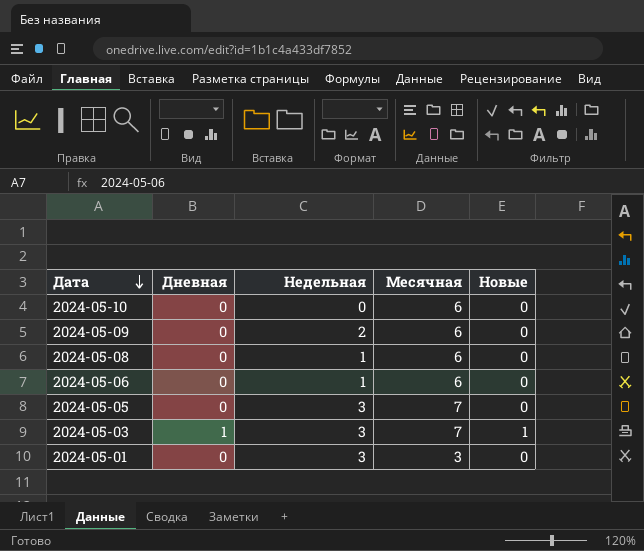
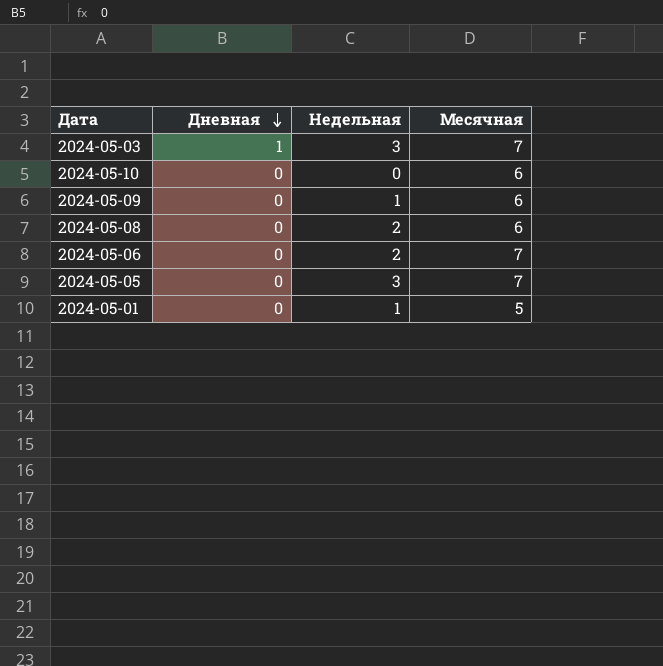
row order: Дата descending -> Дневная descending
column Новые | position: 5 -> none
2024-05-09 | Недельная: 2 -> 1
2024-05-08 | Недельная: 1 -> 2
2024-05-06 | Недельная: 1 -> 2
2024-05-06 | Месячная: 6 -> 7
2024-05-01 | Недельная: 3 -> 1
2024-05-01 | Месячная: 3 -> 5

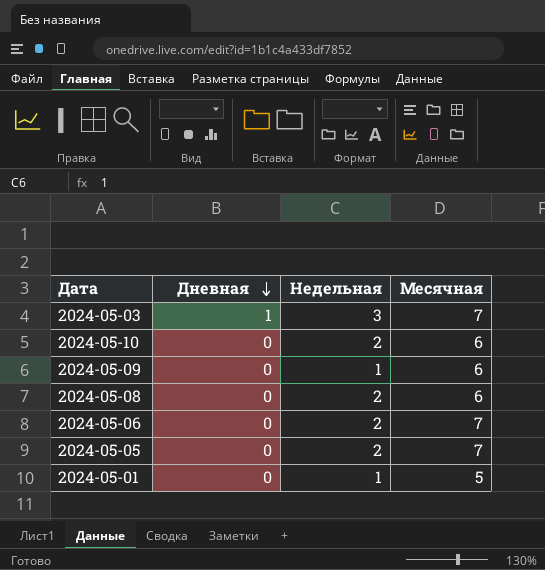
2024-05-10 | Недельная: 0 -> 2
2024-05-05 | Недельная: 3 -> 2

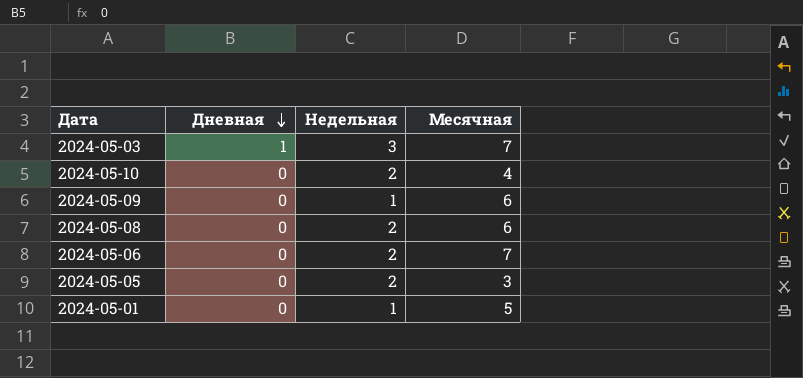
2024-05-10 | Месячная: 6 -> 4
2024-05-05 | Месячная: 7 -> 3

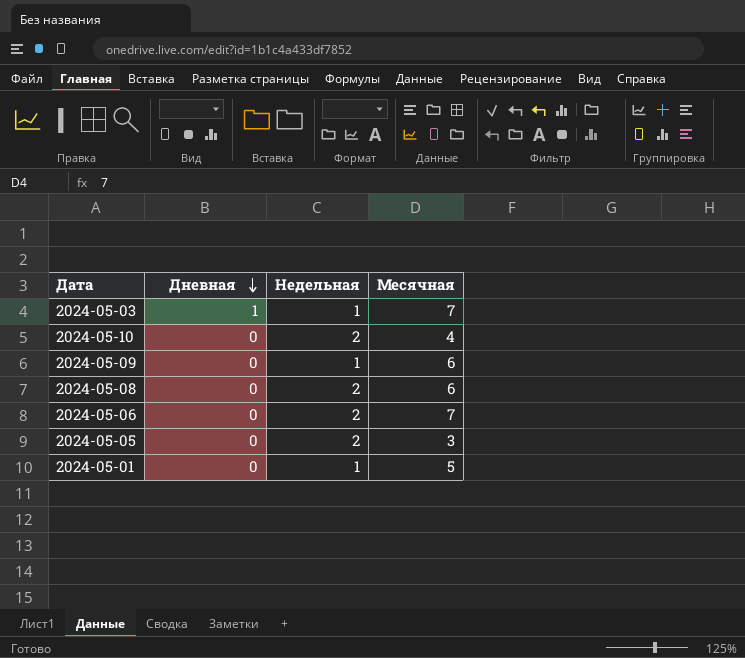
2024-05-03 | Недельная: 3 -> 1

